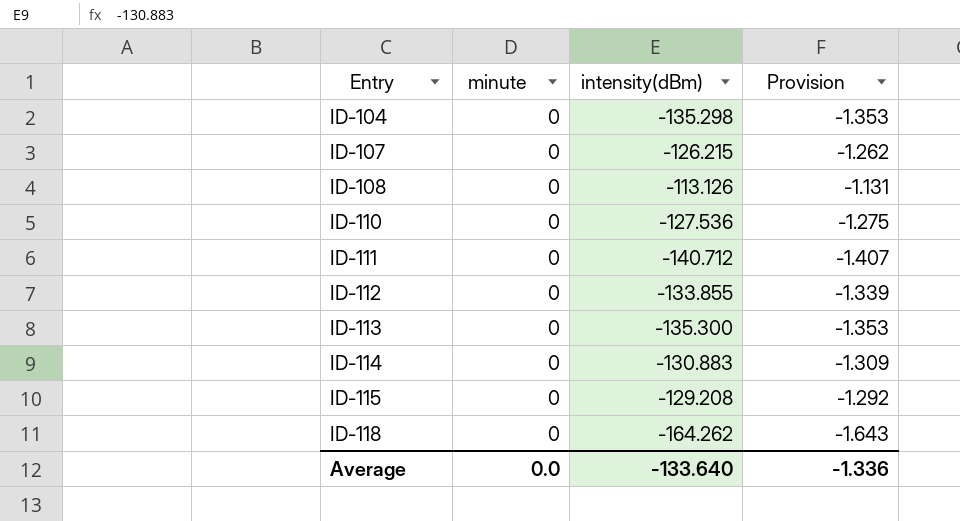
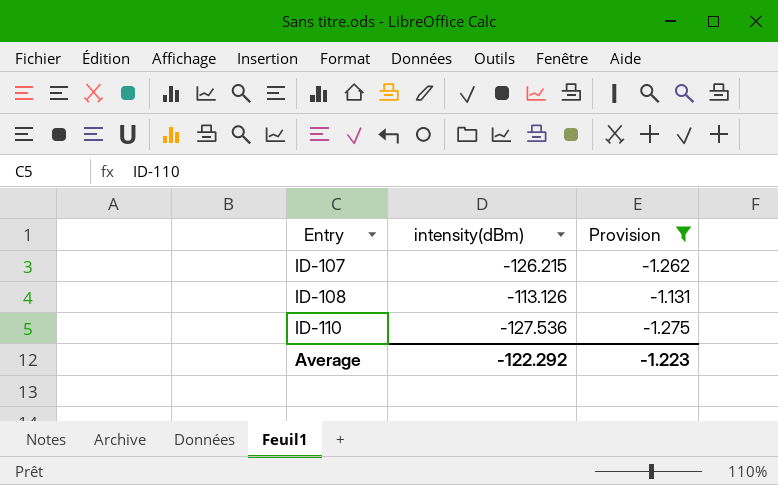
filter: none -> Provision >= -1.275
column minute | position: 2 -> none
Average | intensity(dBm): -133.640 -> -122.292
Average | Provision: -1.336 -> -1.223

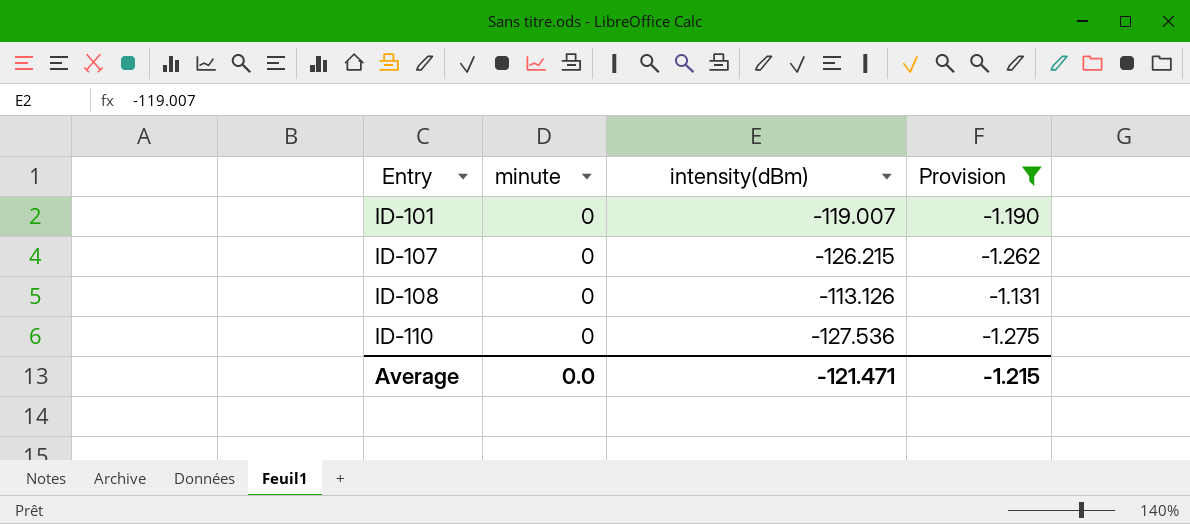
column minute | position: none -> 2
row ID-101: none -> 0 | -119.007 | -1.190
Average | intensity(dBm): -122.292 -> -121.471
Average | Provision: -1.223 -> -1.215

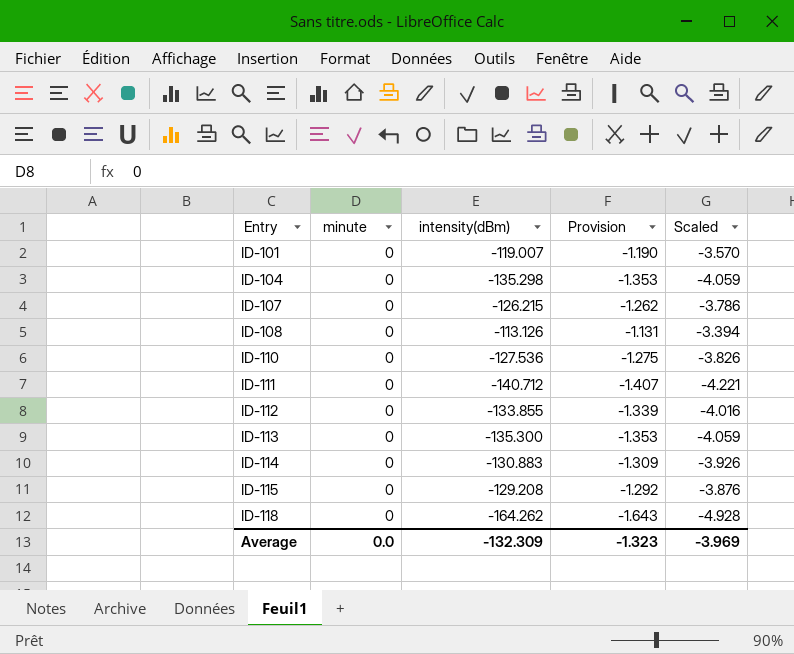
filter: Provision >= -1.275 -> none
column Scaled | formula: none -> [intensity(dBm)] * 0.03
Average | intensity(dBm): -121.471 -> -132.309
Average | Provision: -1.215 -> -1.323

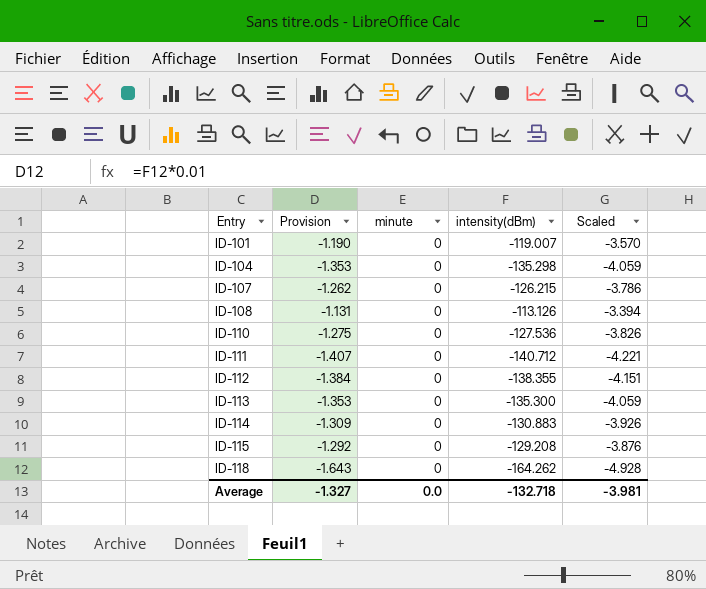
column Provision | position: 4 -> 2
ID-112 | Provision: -1.339 -> -1.384
ID-112 | intensity(dBm): -133.855 -> -138.355
ID-112 | Scaled: -4.016 -> -4.151
Average | Provision: -1.323 -> -1.327
Average | intensity(dBm): -132.309 -> -132.718
Average | Scaled: -3.969 -> -3.981

